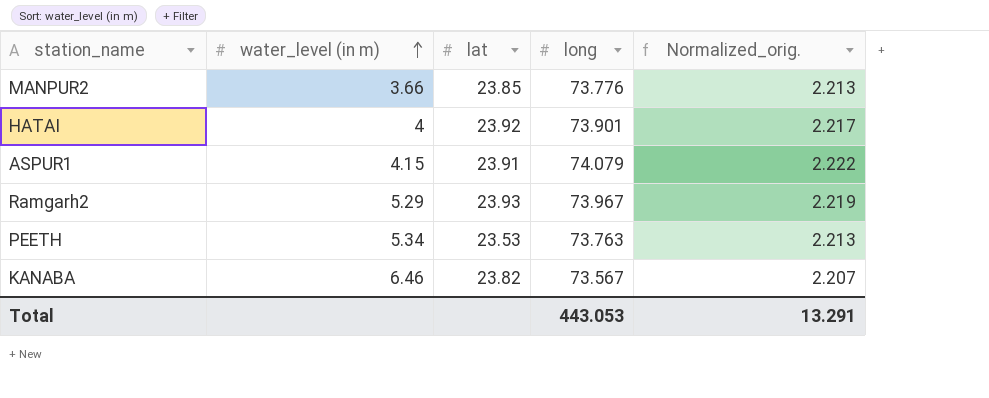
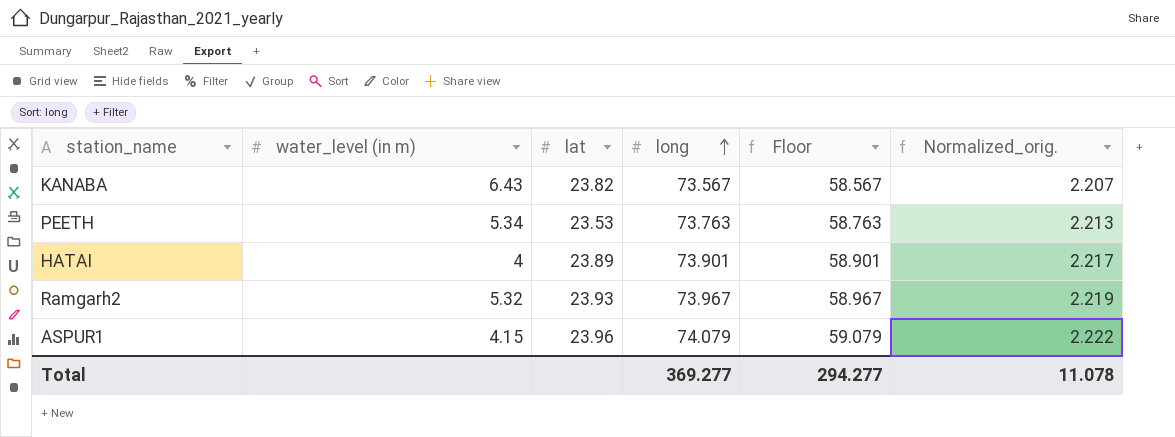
row order: water_level (in m) ascending -> long ascending
column Floor | formula: none -> [long] - 15
row MANPUR2: 3.66 | 23.85 | 73.776 | 2.213 -> none
KANABA | water_level (in m): 6.46 -> 6.43
HATAI | lat: 23.92 -> 23.89
Ramgarh2 | water_level (in m): 5.29 -> 5.32
ASPUR1 | lat: 23.91 -> 23.96
Total | long: 443.053 -> 369.277
Total | Normalized_orig.: 13.291 -> 11.078

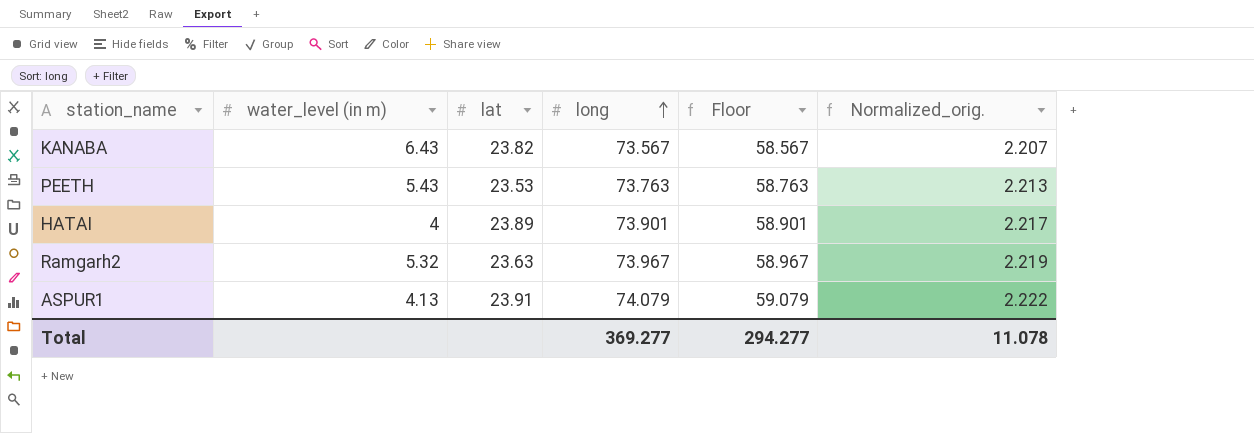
PEETH | water_level (in m): 5.34 -> 5.43
Ramgarh2 | lat: 23.93 -> 23.63
ASPUR1 | water_level (in m): 4.15 -> 4.13
ASPUR1 | lat: 23.96 -> 23.91

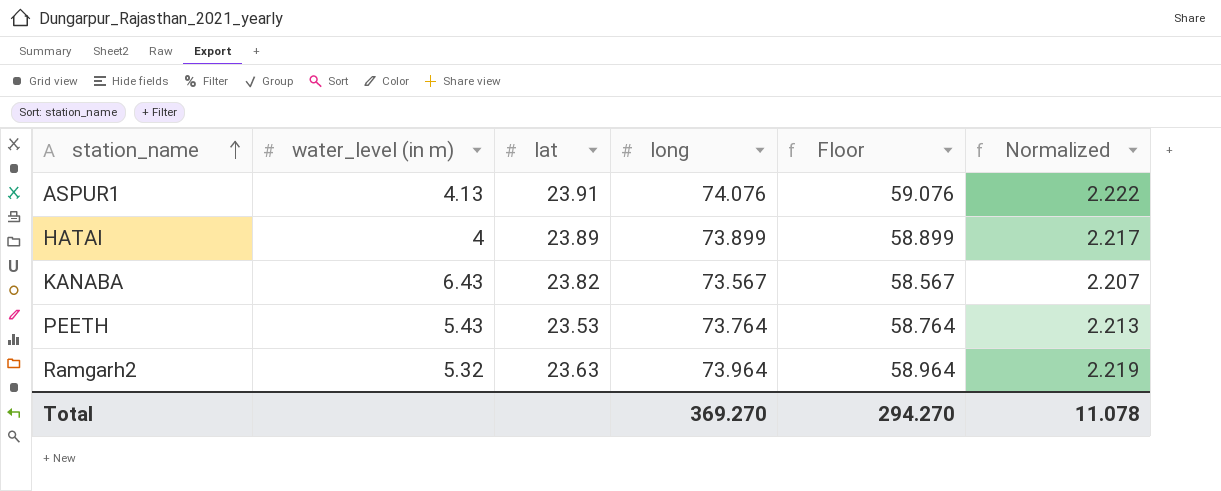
row order: long ascending -> station_name ascending
column name: Normalized_orig. -> Normalized
ASPUR1 | long: 74.079 -> 74.076
ASPUR1 | Floor: 59.079 -> 59.076
HATAI | long: 73.901 -> 73.899
HATAI | Floor: 58.901 -> 58.899
PEETH | long: 73.763 -> 73.764
PEETH | Floor: 58.763 -> 58.764
Ramgarh2 | long: 73.967 -> 73.964
Ramgarh2 | Floor: 58.967 -> 58.964
Total | long: 369.277 -> 369.270
Total | Floor: 294.277 -> 294.270

